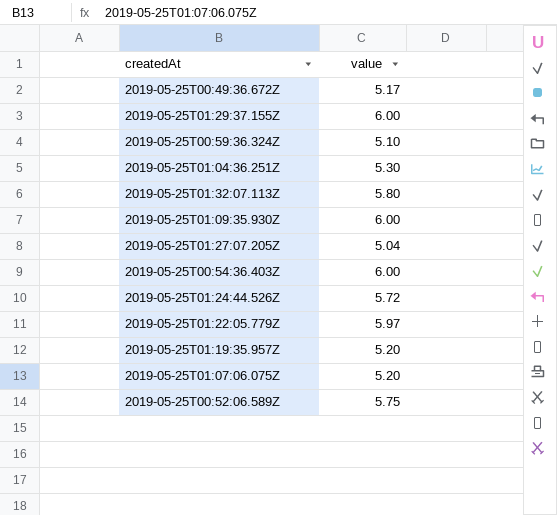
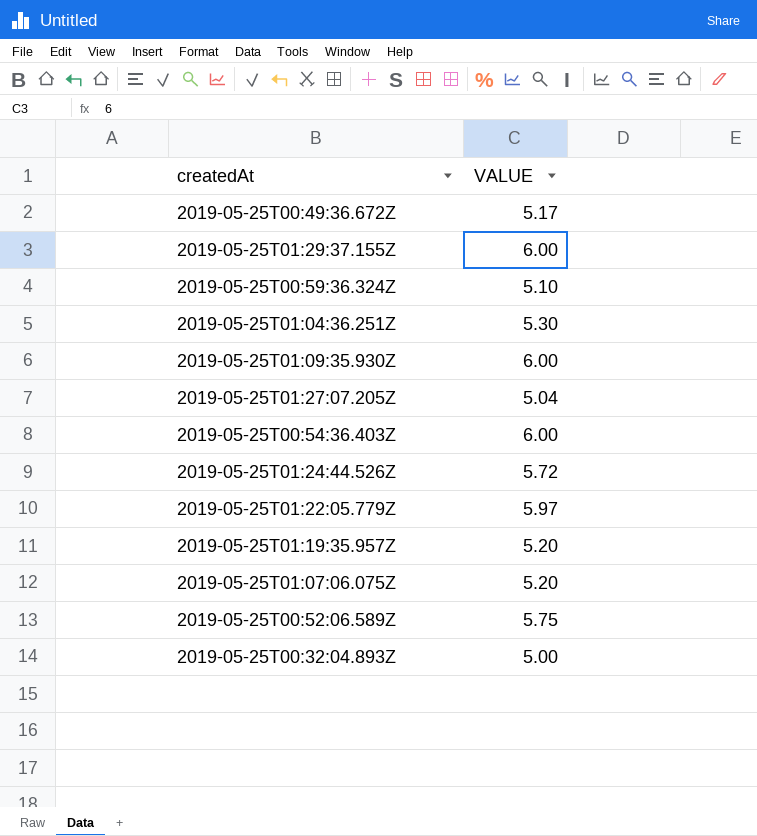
column name: value -> VALUE
row 2019-05-25T01:32:07.113Z: 5.80 -> none
row 2019-05-25T00:32:04.893Z: none -> 5.00

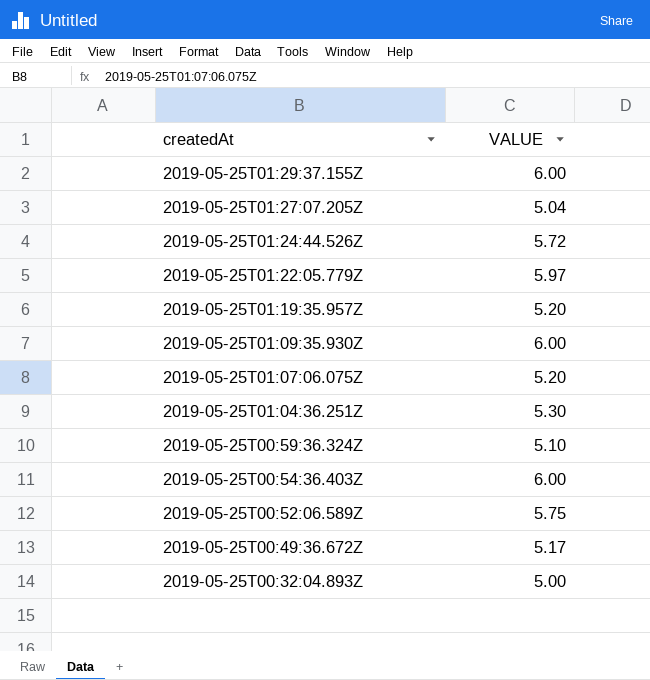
row order: none -> createdAt descending

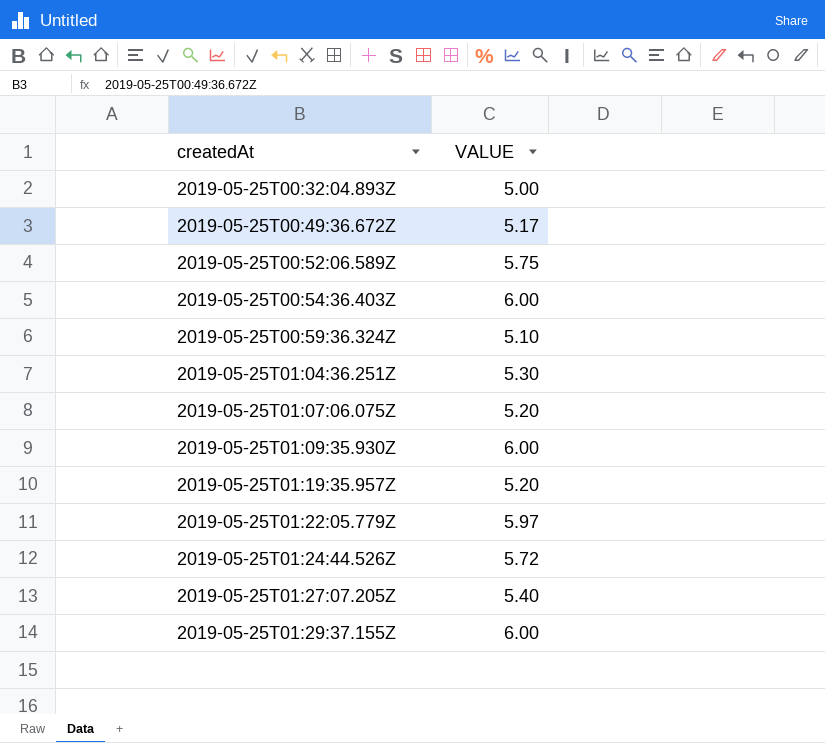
row order: createdAt descending -> createdAt ascending
2019-05-25T01:27:07.205Z | VALUE: 5.04 -> 5.40

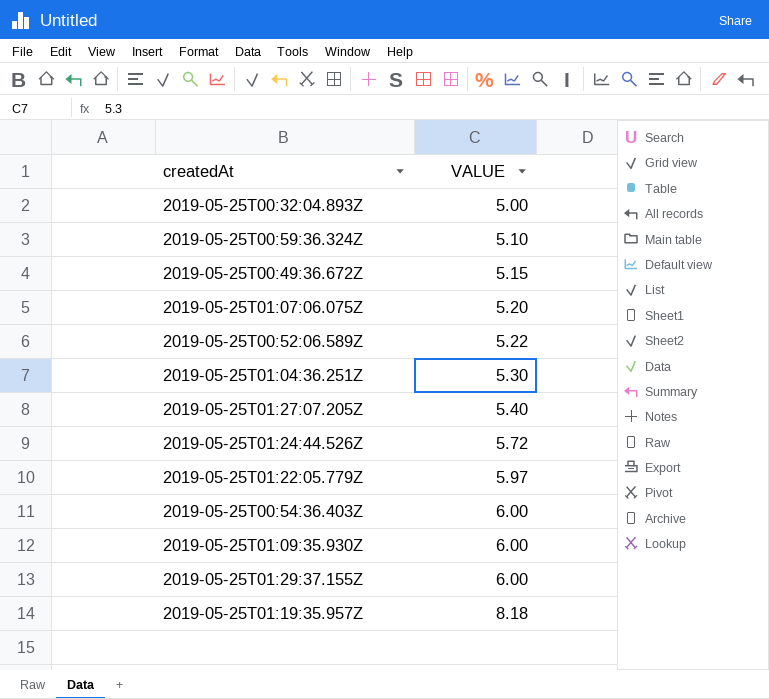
row order: createdAt ascending -> VALUE ascending
2019-05-25T00:49:36.672Z | VALUE: 5.17 -> 5.15
2019-05-25T00:52:06.589Z | VALUE: 5.75 -> 5.22
2019-05-25T01:19:35.957Z | VALUE: 5.20 -> 8.18

